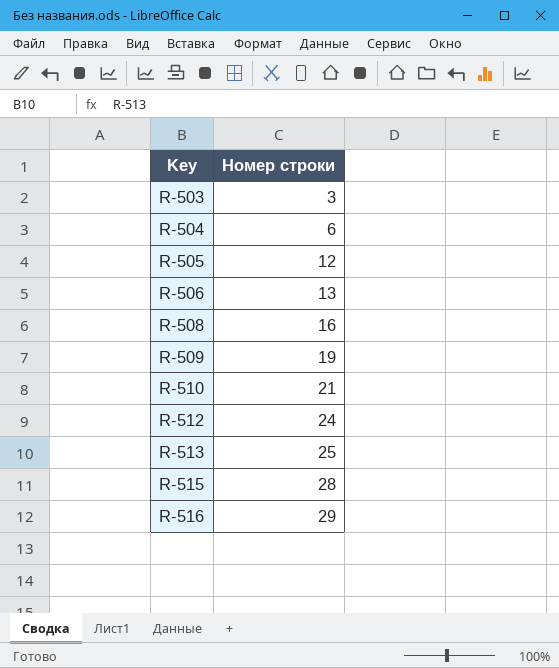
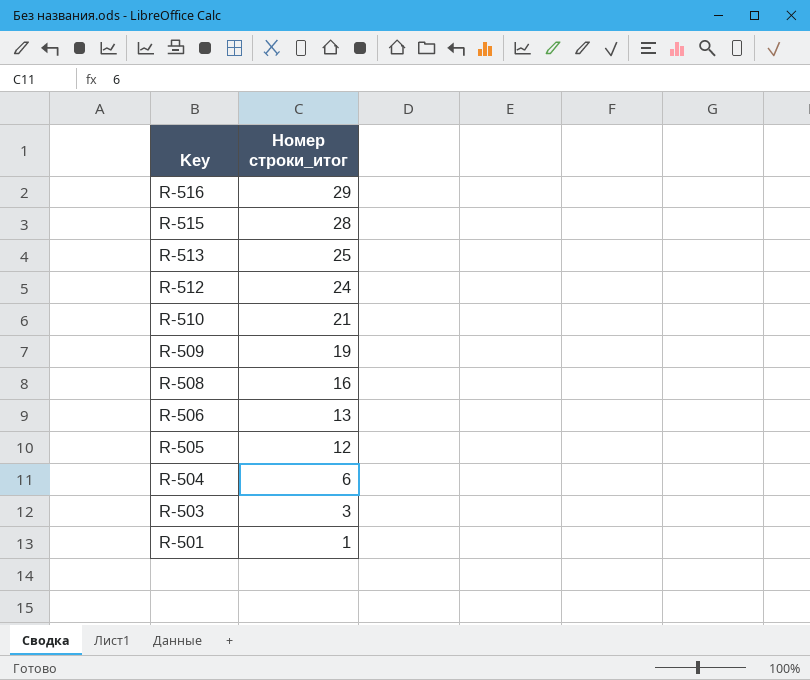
row order: Key ascending -> Key descending
column name: Номер строки -> Номер строки_итог
row R-501: none -> 1

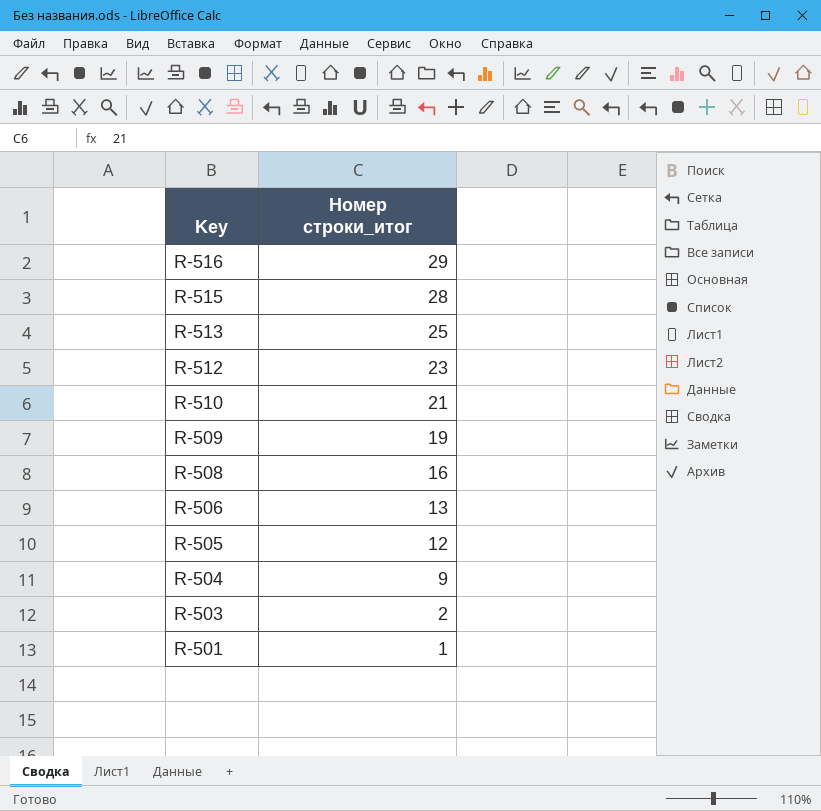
R-512 | Номер строки_итог: 24 -> 23
R-504 | Номер строки_итог: 6 -> 9
R-503 | Номер строки_итог: 3 -> 2

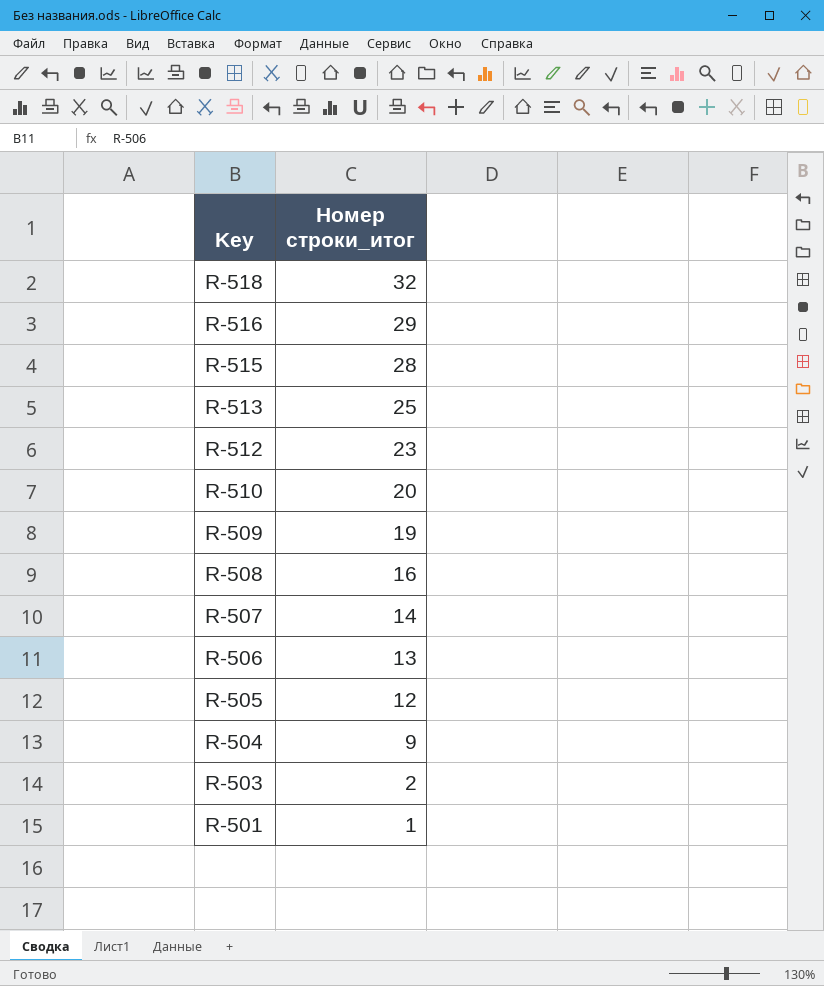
row R-518: none -> 32
R-510 | Номер строки_итог: 21 -> 20
row R-507: none -> 14

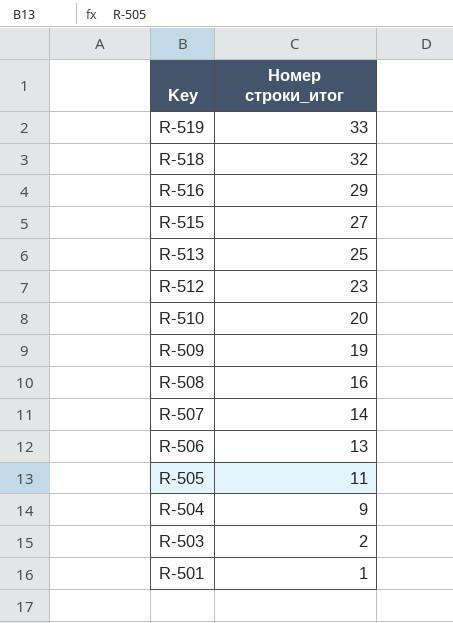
row R-519: none -> 33
R-515 | Номер строки_итог: 28 -> 27
R-505 | Номер строки_итог: 12 -> 11

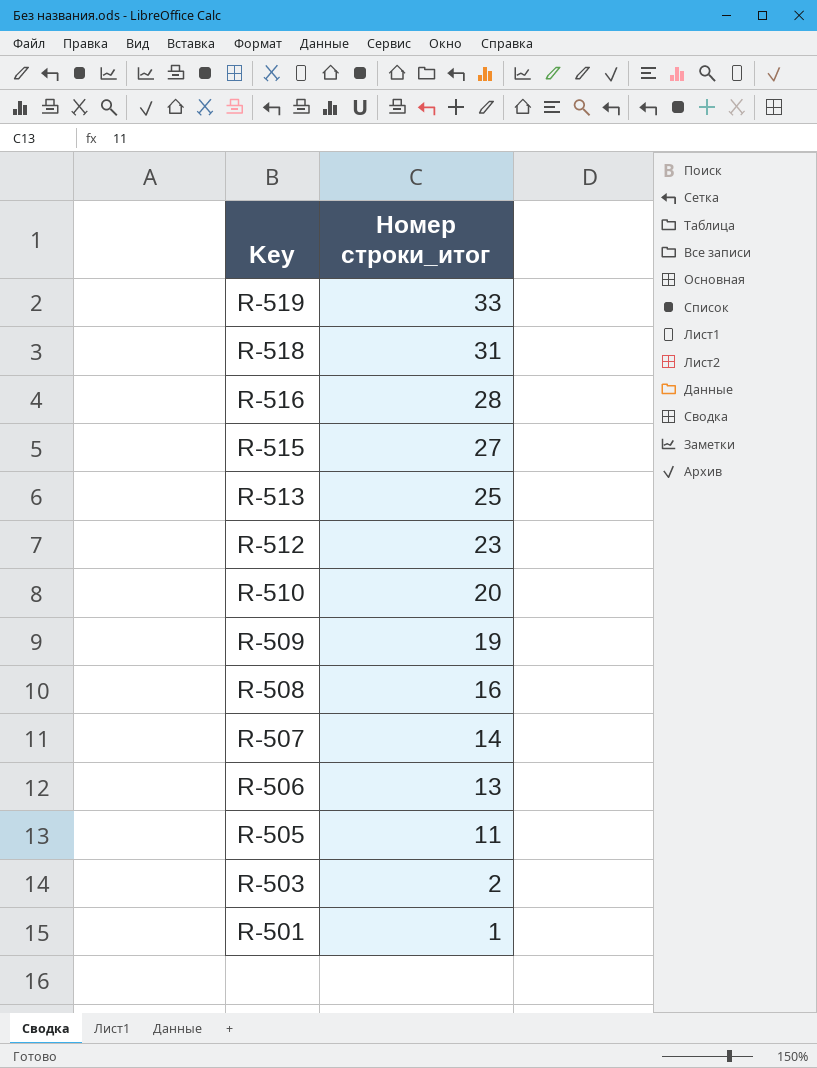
row R-504: 9 -> none
R-518 | Номер строки_итог: 32 -> 31
R-516 | Номер строки_итог: 29 -> 28

